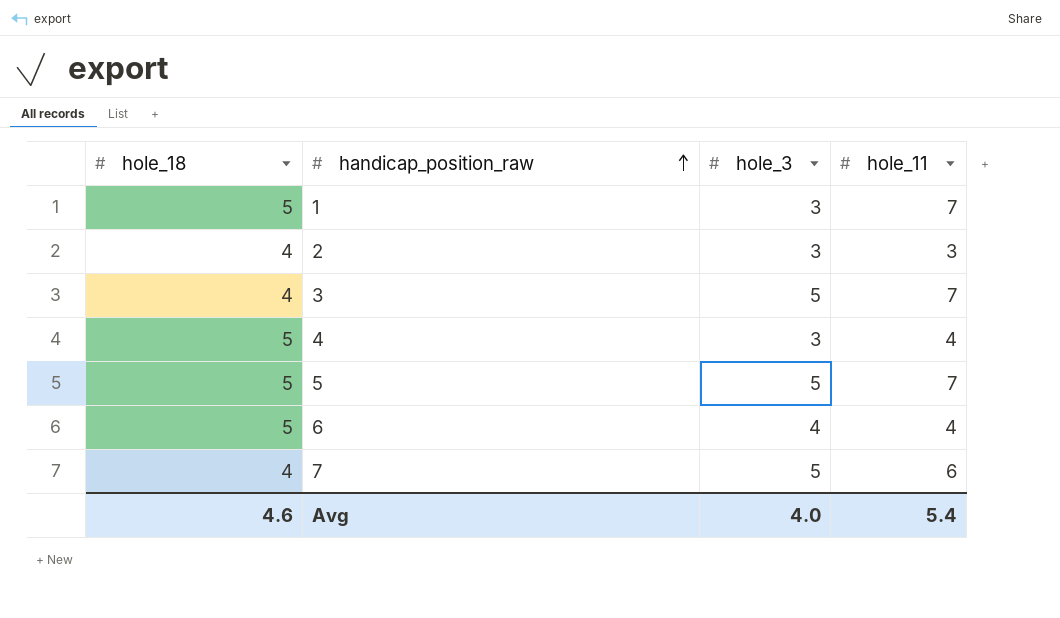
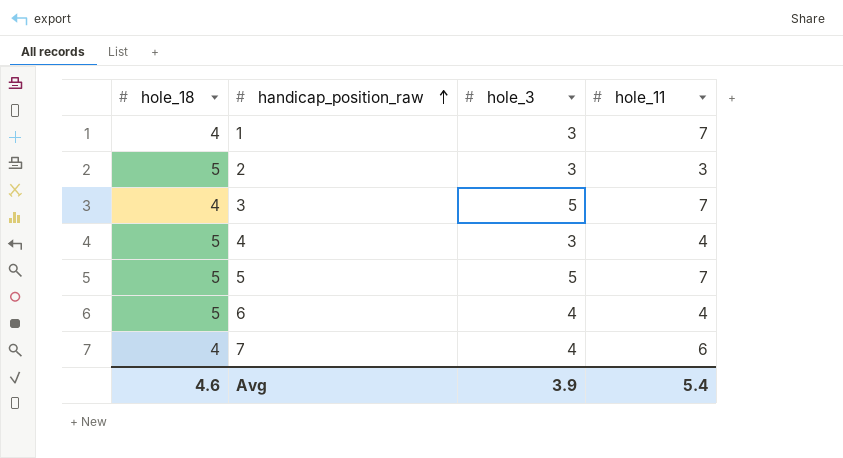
1 | hole_18: 5 -> 4
2 | hole_18: 4 -> 5
7 | hole_3: 5 -> 4
Avg | hole_3: 4.0 -> 3.9

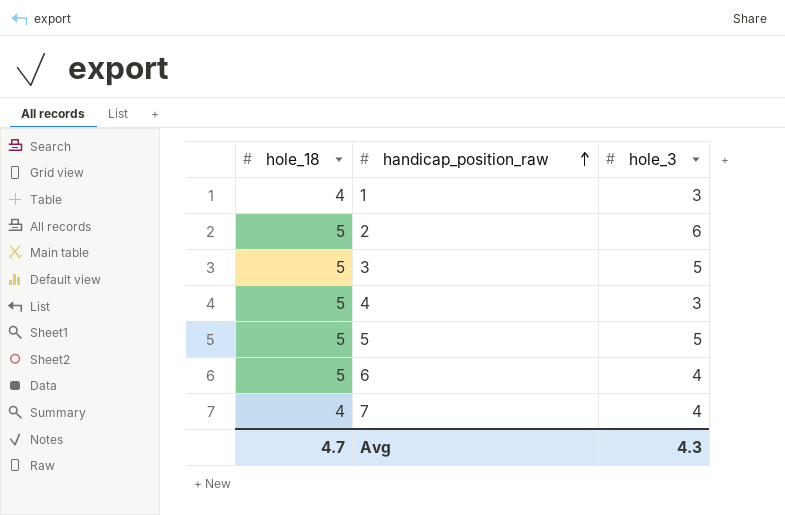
column hole_11 | position: 4 -> none
2 | hole_3: 3 -> 6
3 | hole_18: 4 -> 5
Avg | hole_18: 4.6 -> 4.7
Avg | hole_3: 3.9 -> 4.3

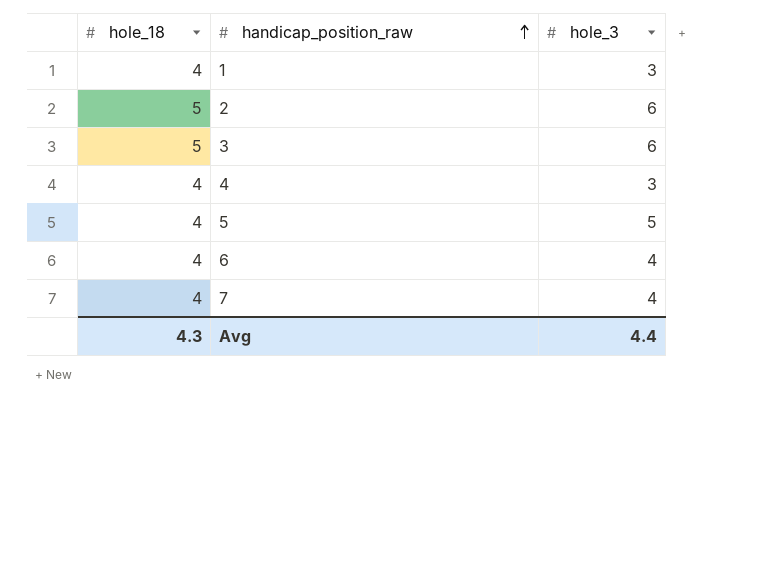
3 | hole_3: 5 -> 6
4 | hole_18: 5 -> 4
5 | hole_18: 5 -> 4
6 | hole_18: 5 -> 4
Avg | hole_18: 4.7 -> 4.3
Avg | hole_3: 4.3 -> 4.4

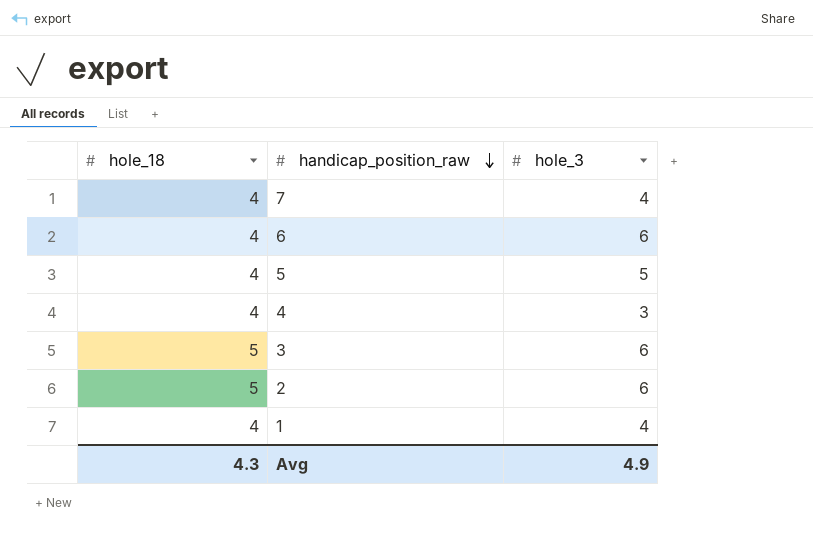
row order: handicap_position_raw ascending -> handicap_position_raw descending
6 | hole_3: 4 -> 6
1 | hole_3: 3 -> 4
Avg | hole_3: 4.4 -> 4.9

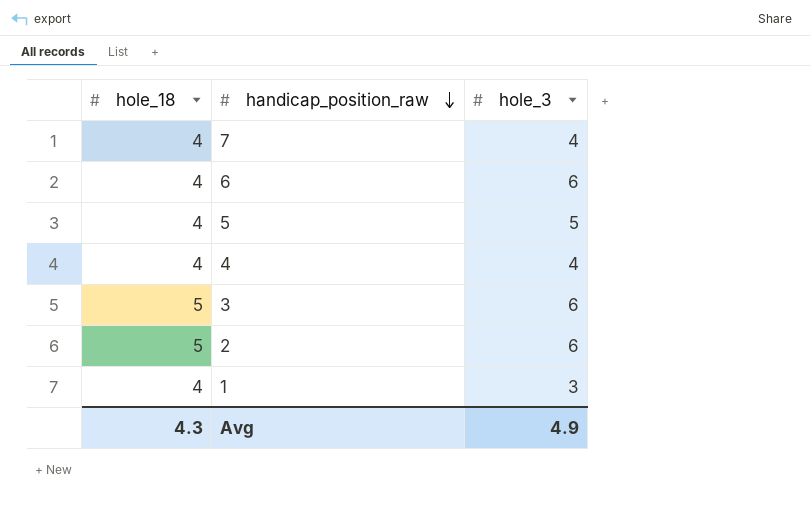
4 | hole_3: 3 -> 4
1 | hole_3: 4 -> 3

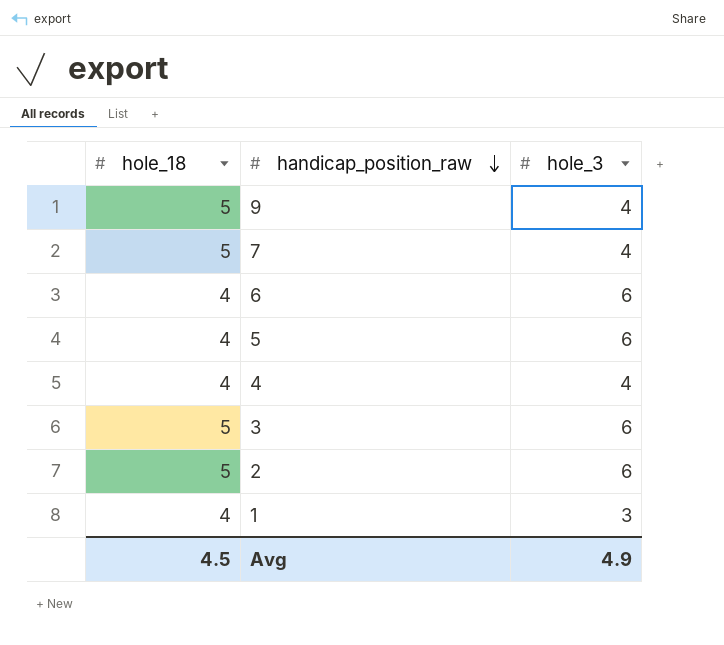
row 9: none -> 5 | 4
7 | hole_18: 4 -> 5
5 | hole_3: 5 -> 6
Avg | hole_18: 4.3 -> 4.5

